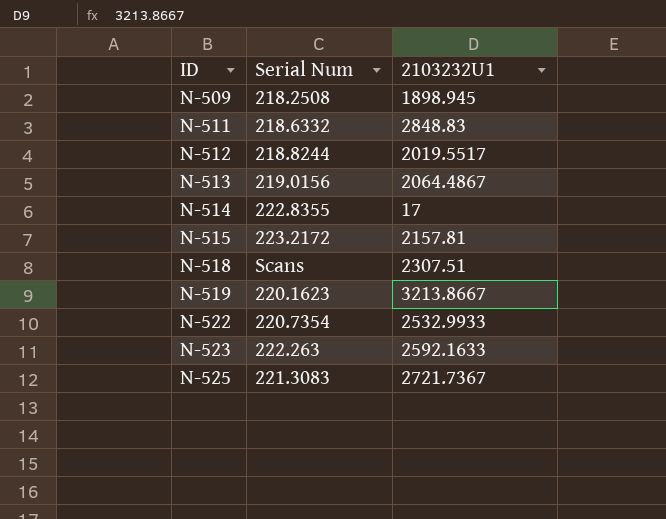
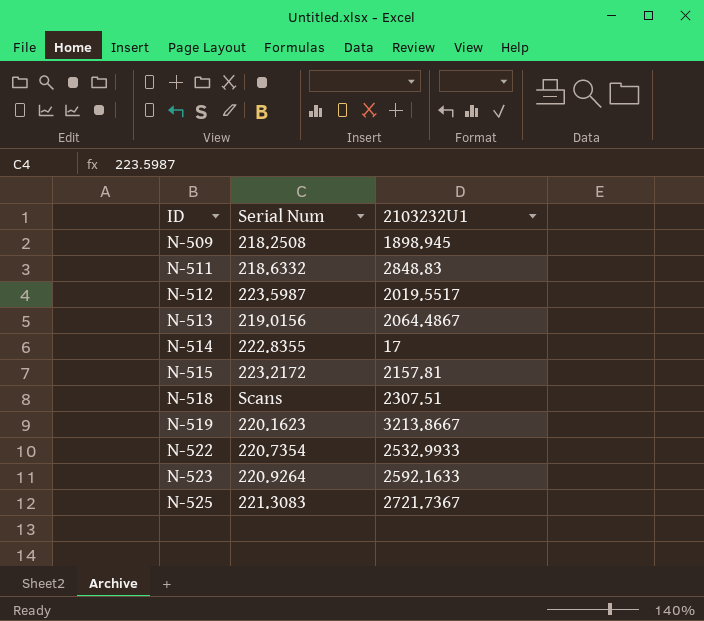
N-512 | Serial Num: 218.8244 -> 223.5987
N-523 | Serial Num: 222.263 -> 220.9264

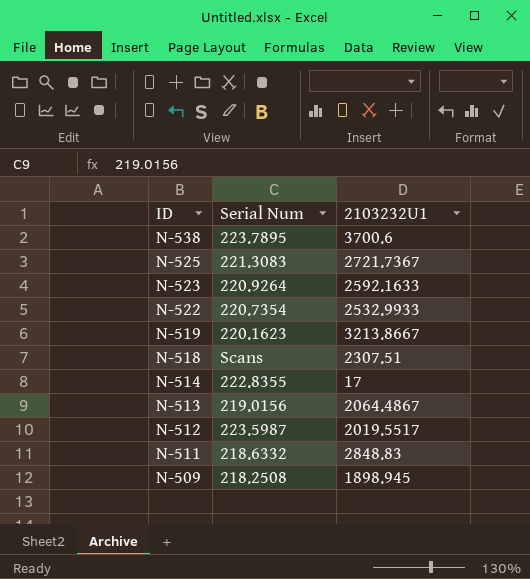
row order: ID ascending -> ID descending
row N-515: 223.2172 | 2157.81 -> none
row N-538: none -> 223.7895 | 3700.6

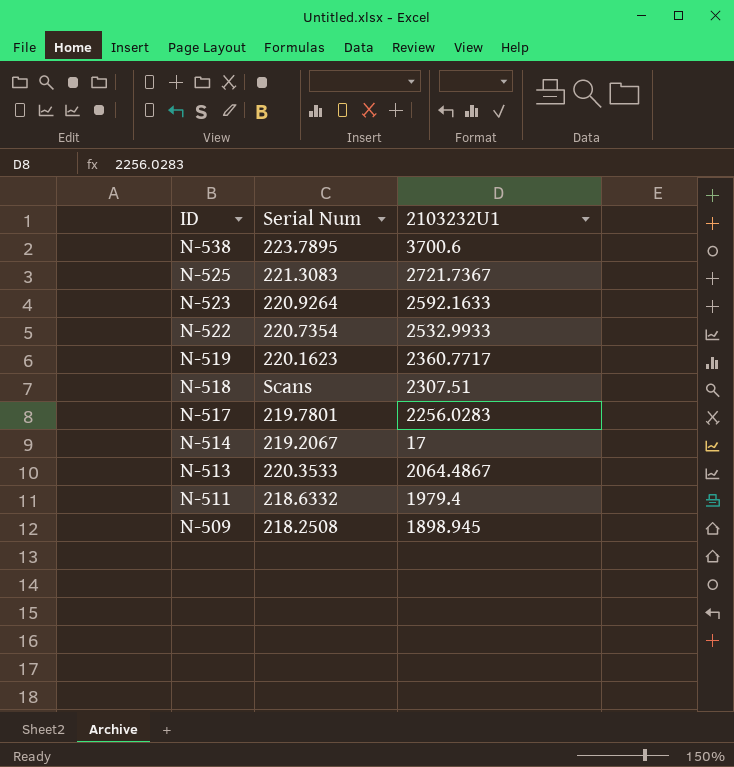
row N-512: 223.5987 | 2019.5517 -> none
N-519 | 2103232U1: 3213.8667 -> 2360.7717
row N-517: none -> 219.7801 | 2256.0283
N-514 | Serial Num: 222.8355 -> 219.2067
N-513 | Serial Num: 219.0156 -> 220.3533
N-511 | 2103232U1: 2848.83 -> 1979.4

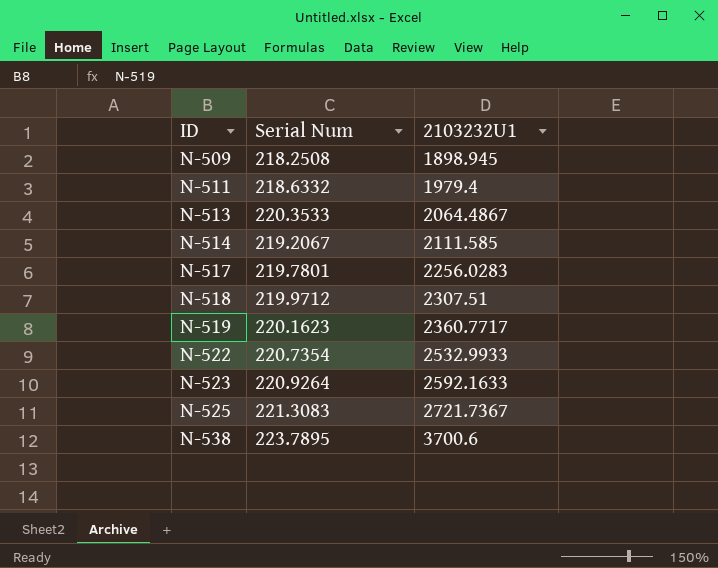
row order: ID descending -> ID ascending
N-514 | 2103232U1: 17 -> 2111.585
N-518 | Serial Num: Scans -> 219.9712

